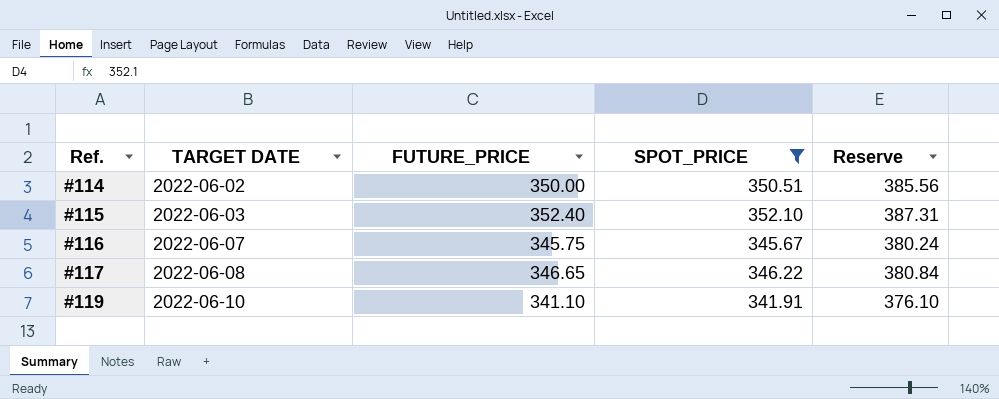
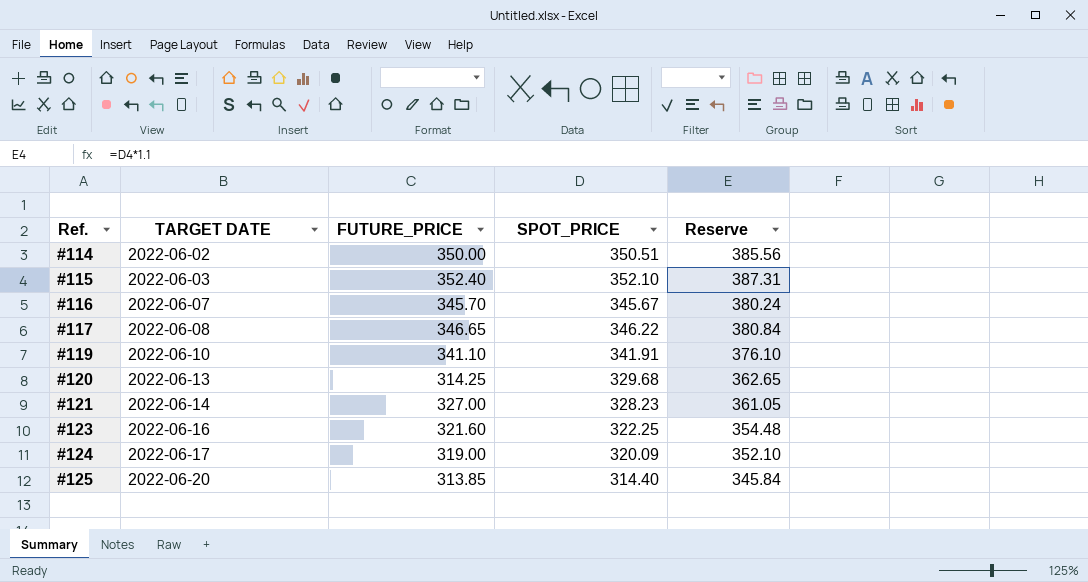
filter: SPOT_PRICE >= 341.91 -> none
#116 | FUTURE_PRICE: 345.75 -> 345.70

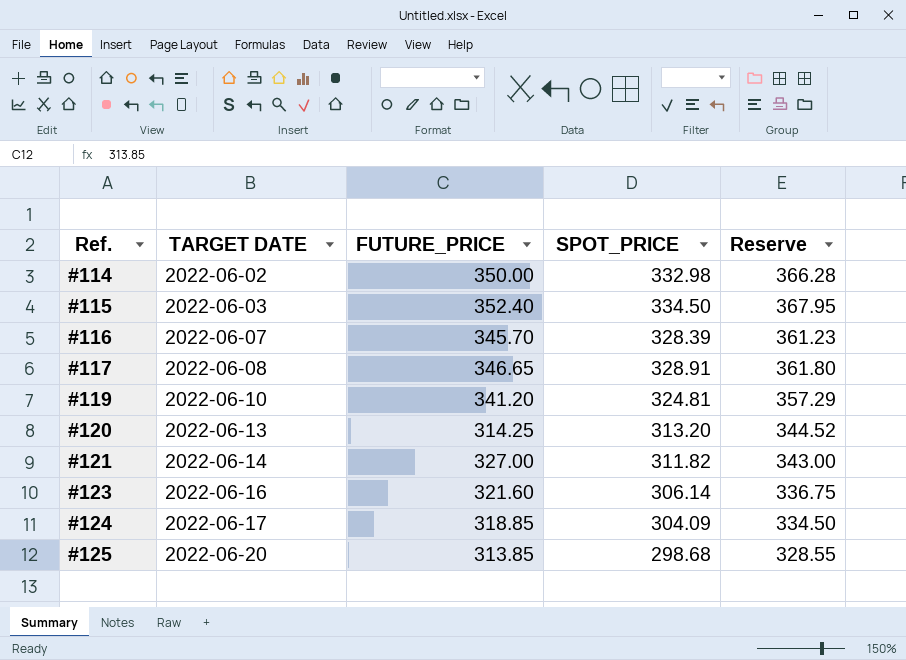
#114 | SPOT_PRICE: 350.51 -> 332.98
#114 | Reserve: 385.56 -> 366.28
#115 | SPOT_PRICE: 352.10 -> 334.50
#115 | Reserve: 387.31 -> 367.95
#116 | SPOT_PRICE: 345.67 -> 328.39
#116 | Reserve: 380.24 -> 361.23
#117 | SPOT_PRICE: 346.22 -> 328.91
#117 | Reserve: 380.84 -> 361.80
#119 | FUTURE_PRICE: 341.10 -> 341.20
#119 | SPOT_PRICE: 341.91 -> 324.81
#119 | Reserve: 376.10 -> 357.29
#120 | SPOT_PRICE: 329.68 -> 313.20
#120 | Reserve: 362.65 -> 344.52
#121 | SPOT_PRICE: 328.23 -> 311.82
#121 | Reserve: 361.05 -> 343.00
#123 | SPOT_PRICE: 322.25 -> 306.14
#123 | Reserve: 354.48 -> 336.75
#124 | FUTURE_PRICE: 319.00 -> 318.85
#124 | SPOT_PRICE: 320.09 -> 304.09
#124 | Reserve: 352.10 -> 334.50
#125 | SPOT_PRICE: 314.40 -> 298.68
#125 | Reserve: 345.84 -> 328.55

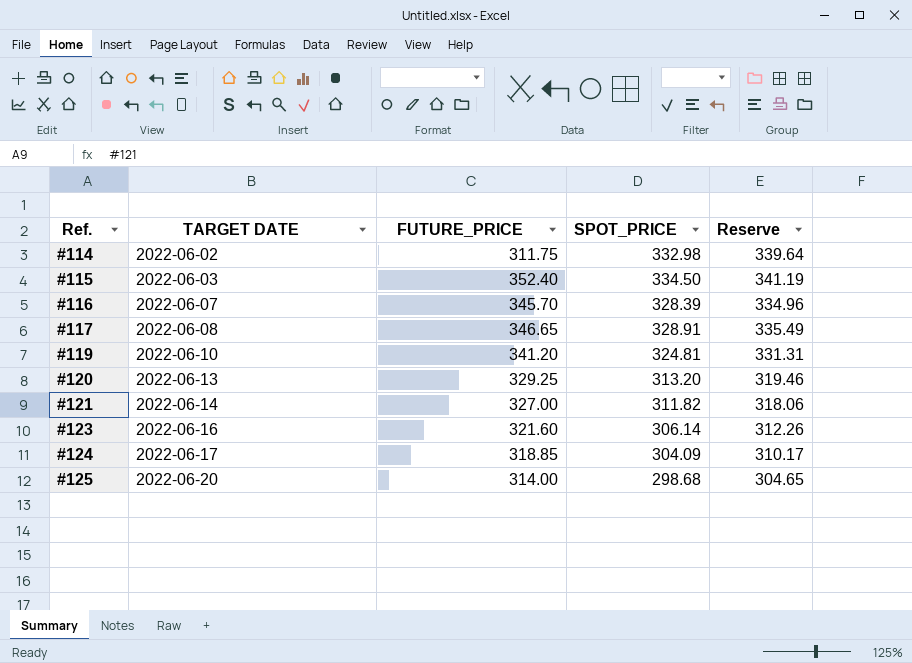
column Reserve | formula: [SPOT_PRICE] * 1.1 -> [SPOT_PRICE] * 1.02
#114 | FUTURE_PRICE: 350.00 -> 311.75
#120 | FUTURE_PRICE: 314.25 -> 329.25
#125 | FUTURE_PRICE: 313.85 -> 314.00

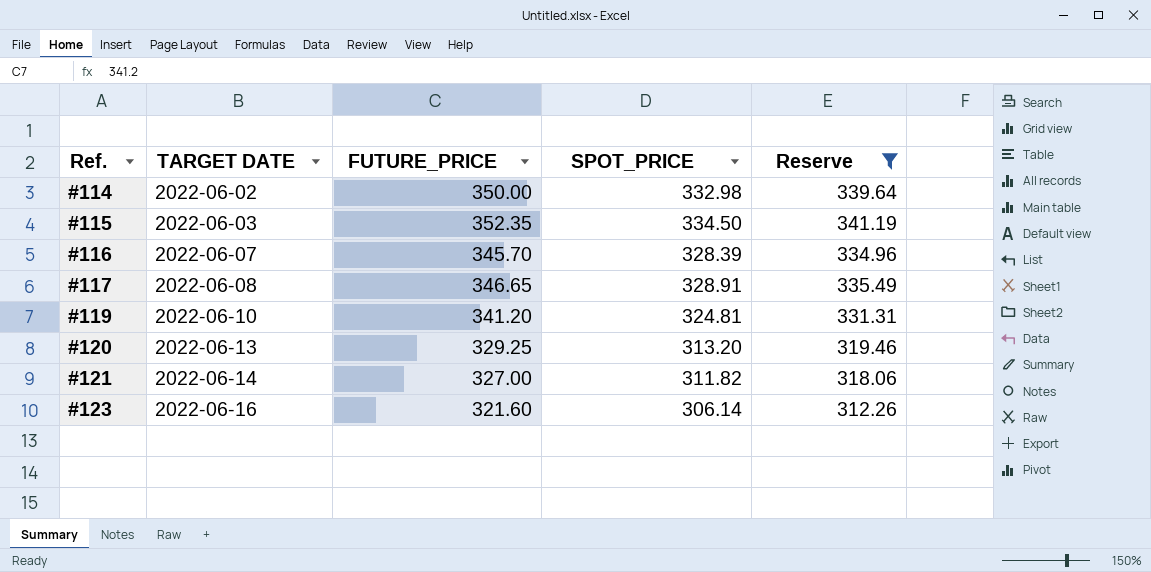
filter: none -> Reserve >= 312.26
#114 | FUTURE_PRICE: 311.75 -> 350.00
#115 | FUTURE_PRICE: 352.40 -> 352.35

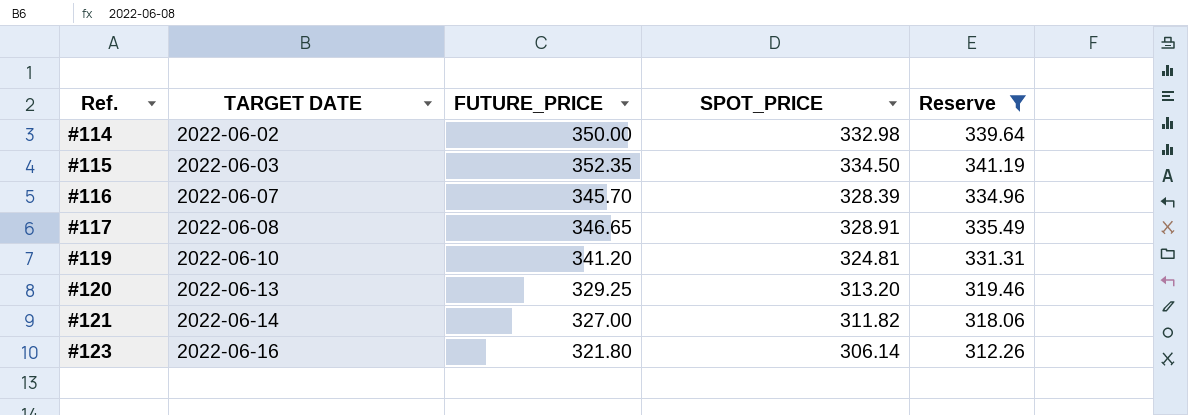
#123 | FUTURE_PRICE: 321.60 -> 321.80

